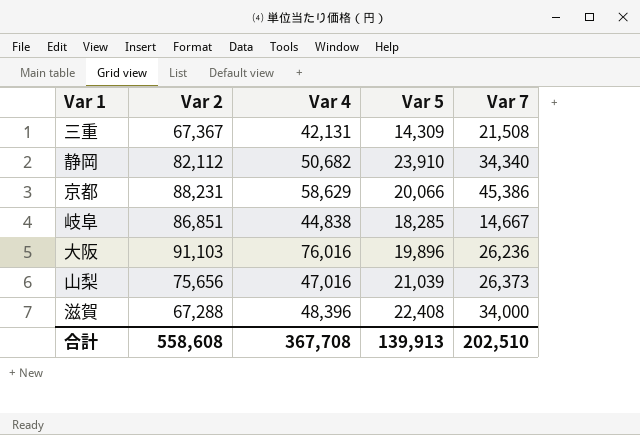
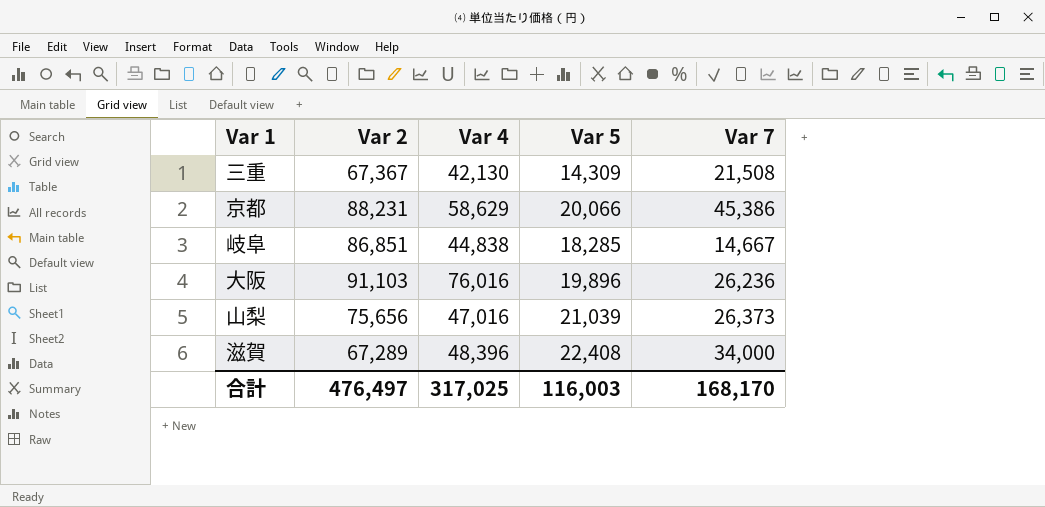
row 静岡: 82,112 | 50,682 | 23,910 | 34,340 -> none
三重 | Var 4: 42,131 -> 42,130
滋賀 | Var 2: 67,288 -> 67,289
合計 | Var 2: 558,608 -> 476,497
合計 | Var 4: 367,708 -> 317,025
合計 | Var 5: 139,913 -> 116,003
合計 | Var 7: 202,510 -> 168,170

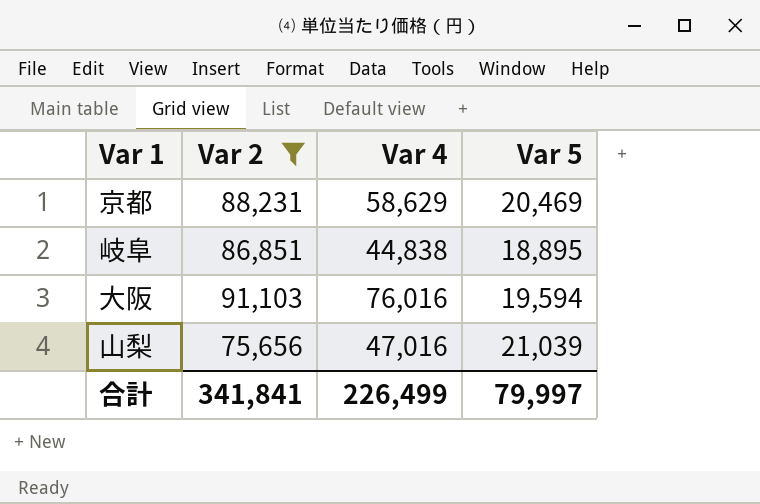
filter: none -> Var 2 >= 75,656
column Var 7 | position: 5 -> none
京都 | Var 5: 20,066 -> 20,469
岐阜 | Var 5: 18,285 -> 18,895
大阪 | Var 5: 19,896 -> 19,594
合計 | Var 2: 476,497 -> 341,841
合計 | Var 4: 317,025 -> 226,499
合計 | Var 5: 116,003 -> 79,997

